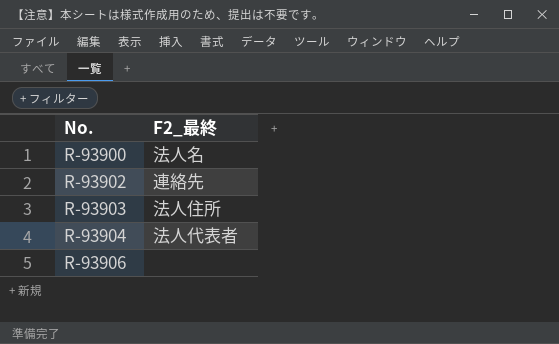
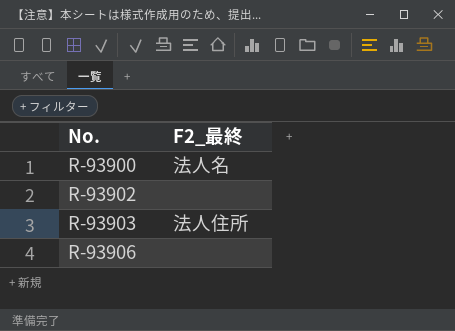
row R-93904: 法人代表者 -> none
R-93902 | F2_最終: 連絡先 -> none

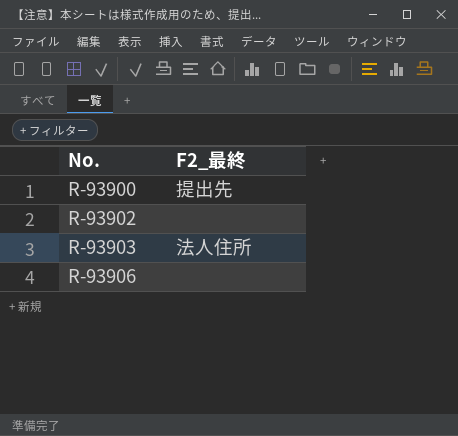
R-93900 | F2_最終: 法人名 -> 提出先

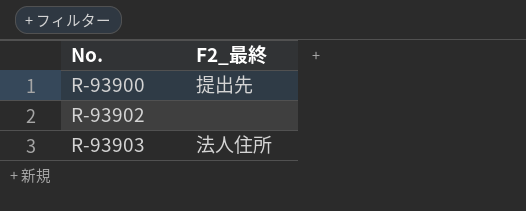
row R-93906: none -> none

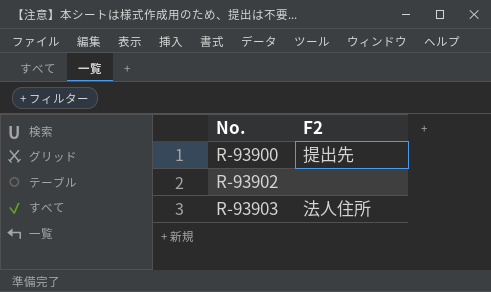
column name: F2_最終 -> F2

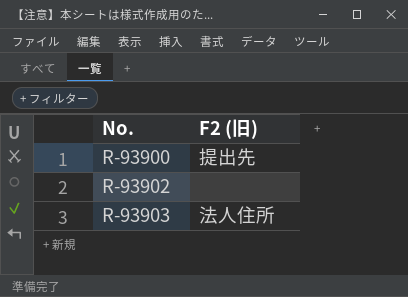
column name: F2 -> F2 (旧)

